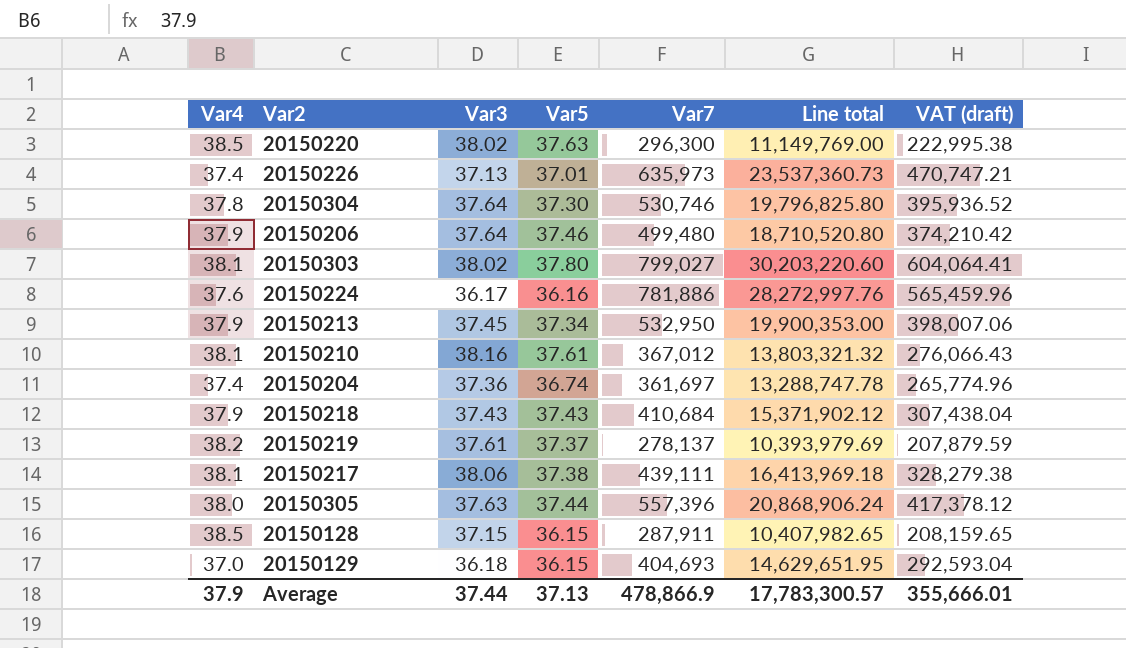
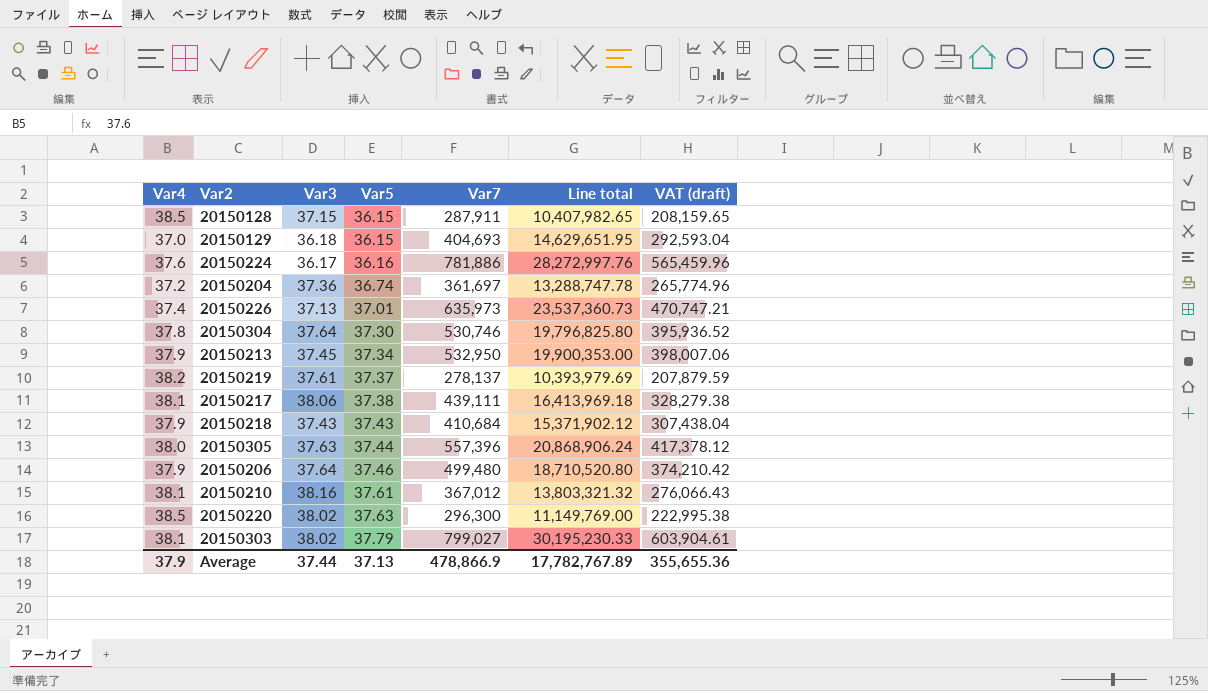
row order: none -> Var5 ascending
20150204 | Var4: 37.4 -> 37.2
20150303 | Var5: 37.80 -> 37.79
20150303 | Line total: 30,203,220.60 -> 30,195,230.33
20150303 | VAT (draft): 604,064.41 -> 603,904.61
Average | Line total: 17,783,300.57 -> 17,782,767.89
Average | VAT (draft): 355,666.01 -> 355,655.36

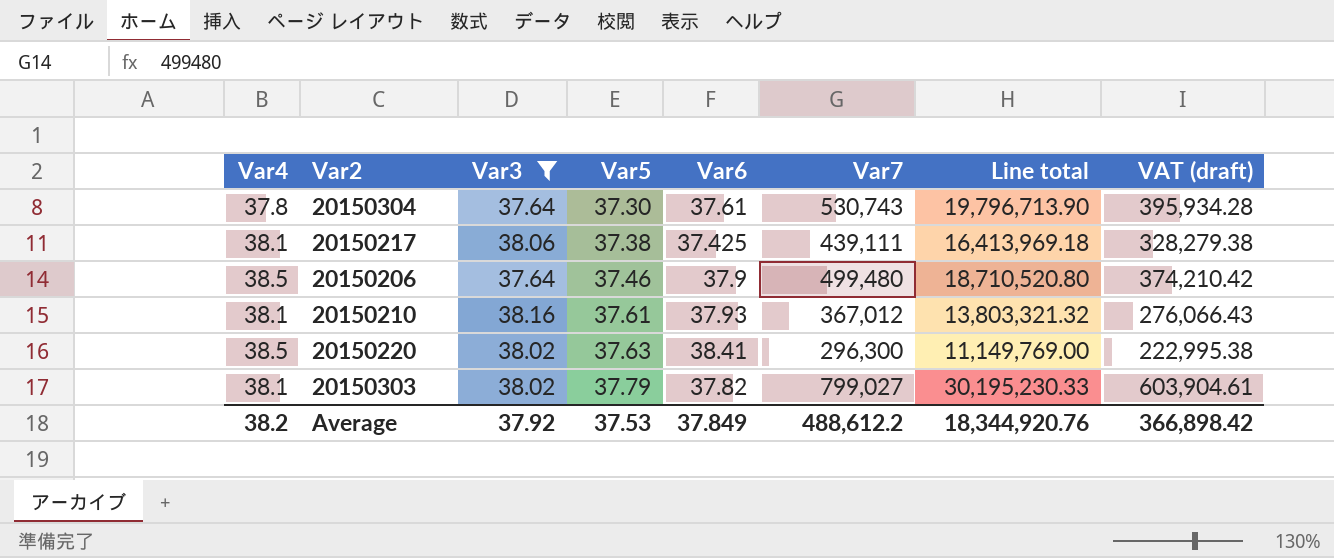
filter: none -> Var3 >= 37.64
column Var6 | position: none -> 5
20150304 | Var7: 530,746 -> 530,743
20150304 | Line total: 19,796,825.80 -> 19,796,713.90
20150304 | VAT (draft): 395,936.52 -> 395,934.28
20150206 | Var4: 37.9 -> 38.5
Average | Var4: 37.9 -> 38.2
Average | Var3: 37.44 -> 37.92
Average | Var5: 37.13 -> 37.53
Average | Var7: 478,866.9 -> 488,612.2
Average | Line total: 17,782,767.89 -> 18,344,920.76
Average | VAT (draft): 355,655.36 -> 366,898.42

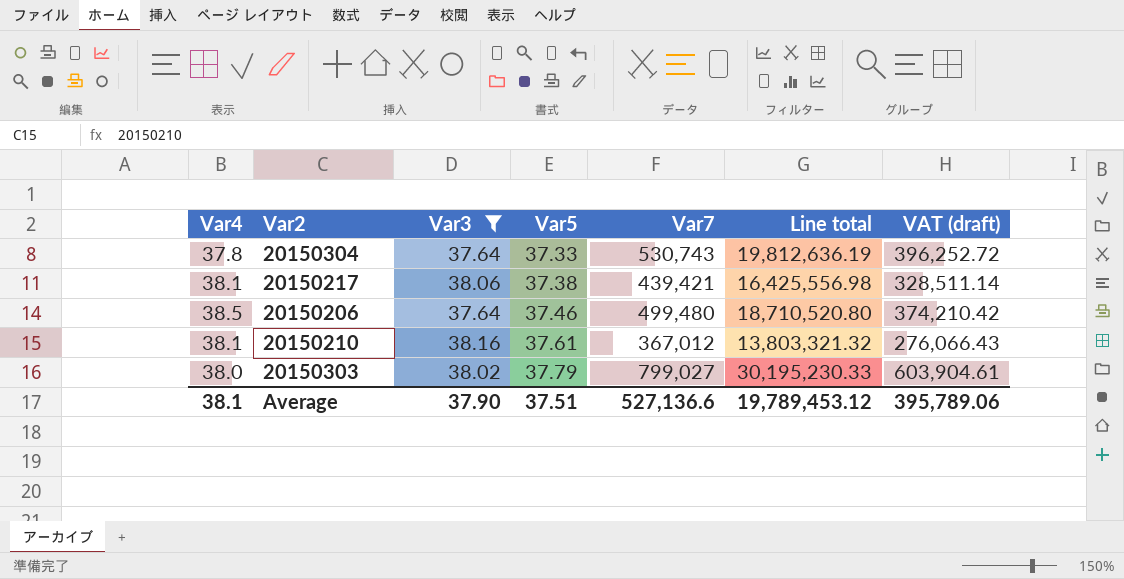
column Var6 | position: 5 -> none
row 20150220: 38.5 | 38.02 | 37.63 | 38.41 | 296,300 | 11,149,769.00 | 222,995.38 -> none
20150304 | Var5: 37.30 -> 37.33
20150304 | Line total: 19,796,713.90 -> 19,812,636.19
20150304 | VAT (draft): 395,934.28 -> 396,252.72
20150217 | Var7: 439,111 -> 439,421
20150217 | Line total: 16,413,969.18 -> 16,425,556.98
20150217 | VAT (draft): 328,279.38 -> 328,511.14
20150303 | Var4: 38.1 -> 38.0
Average | Var4: 38.2 -> 38.1
Average | Var3: 37.92 -> 37.90
Average | Var5: 37.53 -> 37.51
Average | Var7: 488,612.2 -> 527,136.6
Average | Line total: 18,344,920.76 -> 19,789,453.12
Average | VAT (draft): 366,898.42 -> 395,789.06

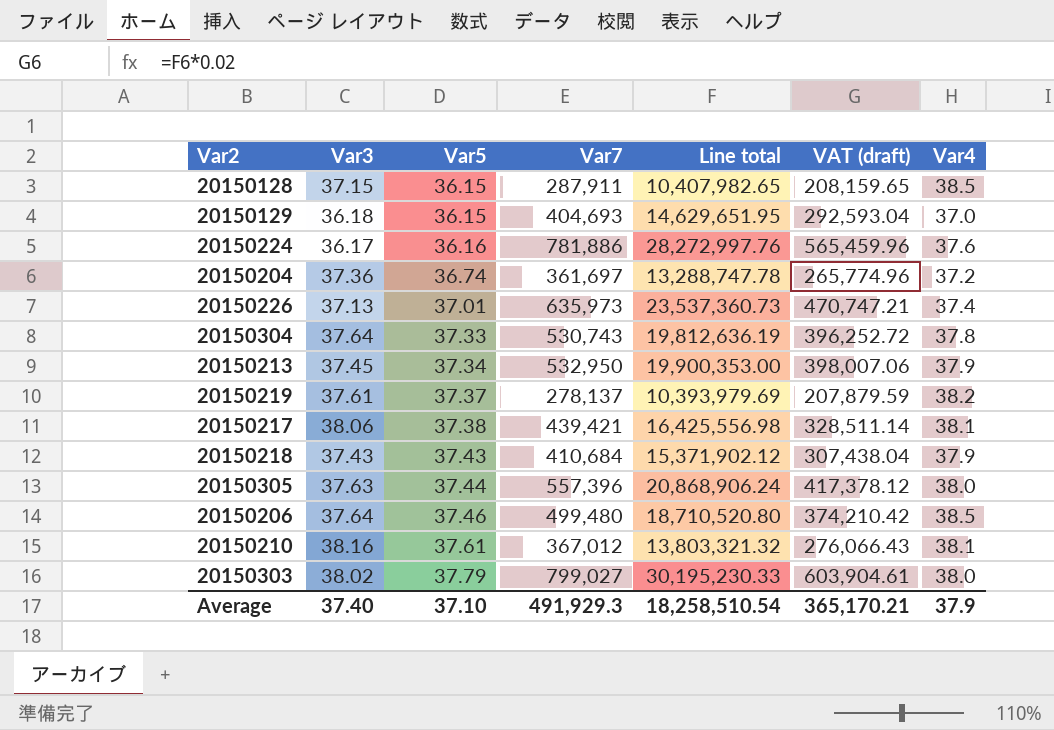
filter: Var3 >= 37.64 -> none
column Var4 | position: 1 -> 7
Average | Var3: 37.90 -> 37.40
Average | Var5: 37.51 -> 37.10
Average | Var7: 527,136.6 -> 491,929.3
Average | Line total: 19,789,453.12 -> 18,258,510.54
Average | VAT (draft): 395,789.06 -> 365,170.21
Average | Var4: 38.1 -> 37.9

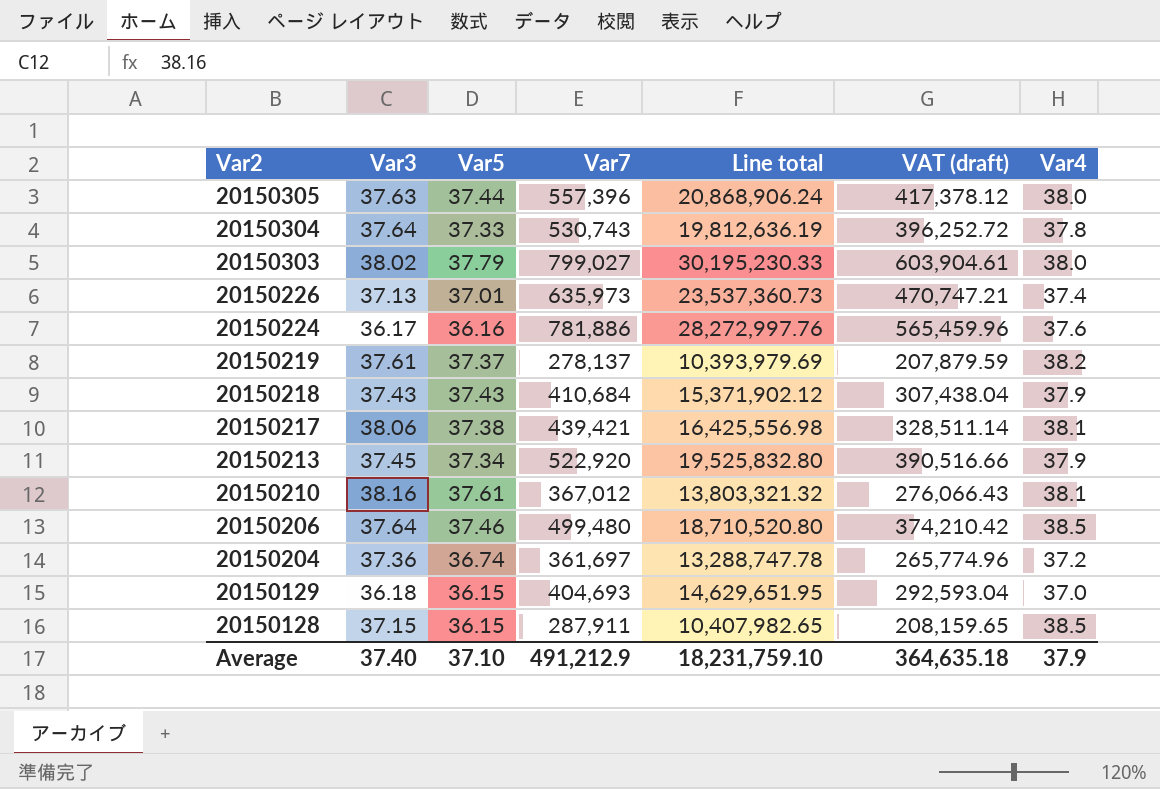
row order: Var5 ascending -> Var2 descending
20150213 | Var7: 532,950 -> 522,920
20150213 | Line total: 19,900,353.00 -> 19,525,832.80
20150213 | VAT (draft): 398,007.06 -> 390,516.66
Average | Var7: 491,929.3 -> 491,212.9
Average | Line total: 18,258,510.54 -> 18,231,759.10
Average | VAT (draft): 365,170.21 -> 364,635.18

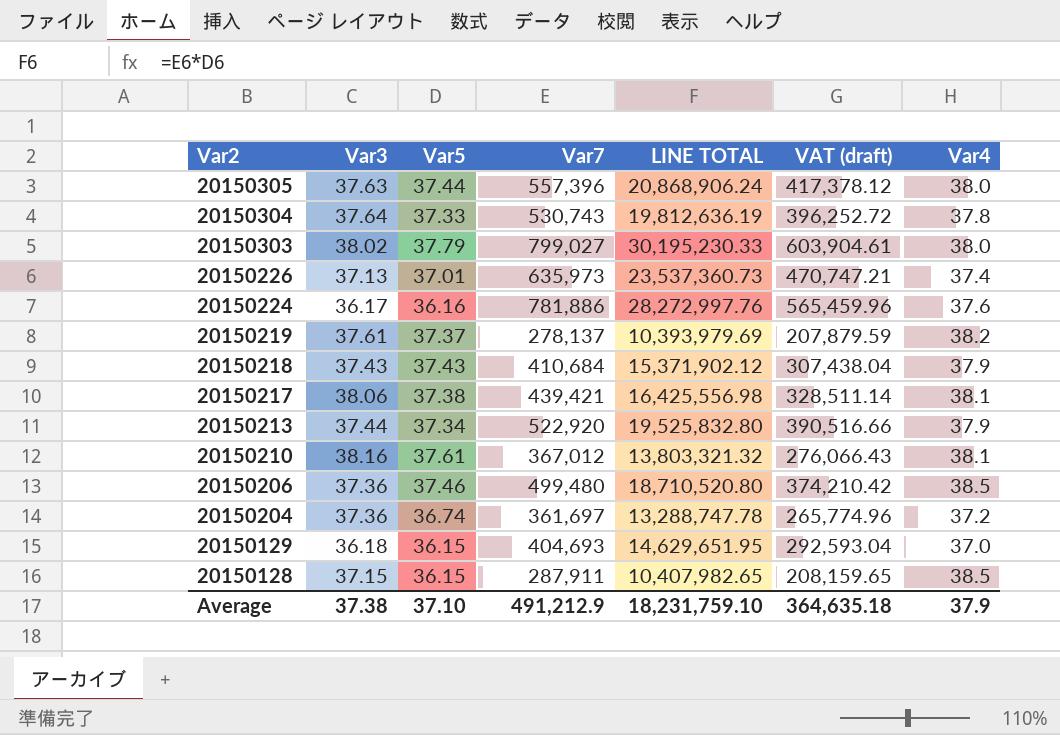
column name: Line total -> LINE TOTAL
20150213 | Var3: 37.45 -> 37.44
20150206 | Var3: 37.64 -> 37.36
Average | Var3: 37.40 -> 37.38

